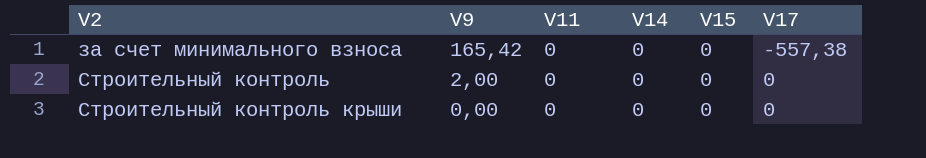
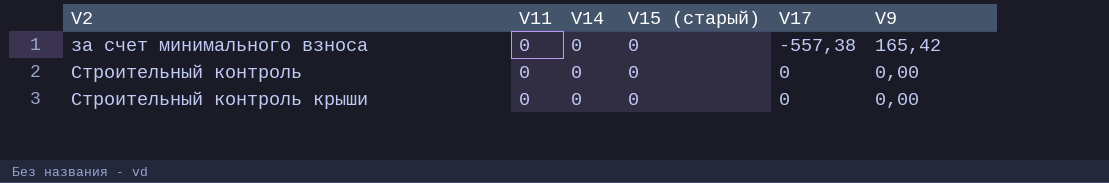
column name: V15 -> V15 (старый)
column V9 | position: 2 -> 6
Строительный контроль | V9: 2,00 -> 0,00

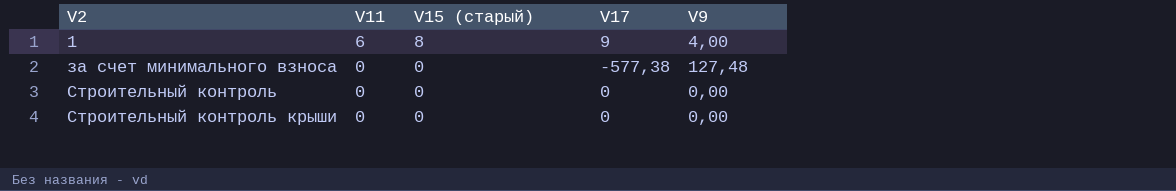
column V14 | position: 3 -> none
row 1: none -> 6 | 8 | 9 | 4,00
за счет минимального взноса | V17: -557,38 -> -577,38
за счет минимального взноса | V9: 165,42 -> 127,48

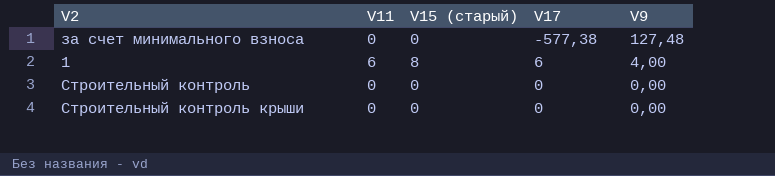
row order: V2 ascending -> V9 descending
1 | V17: 9 -> 6

